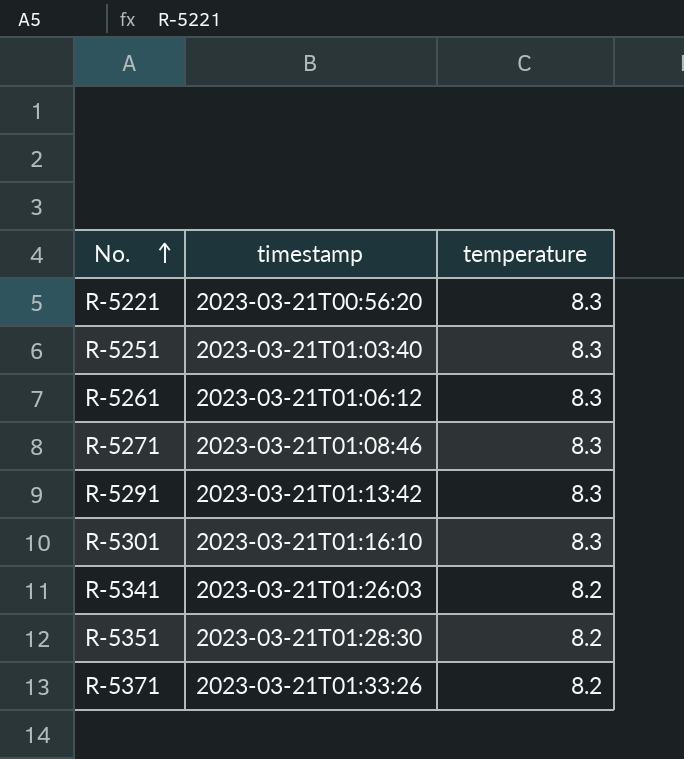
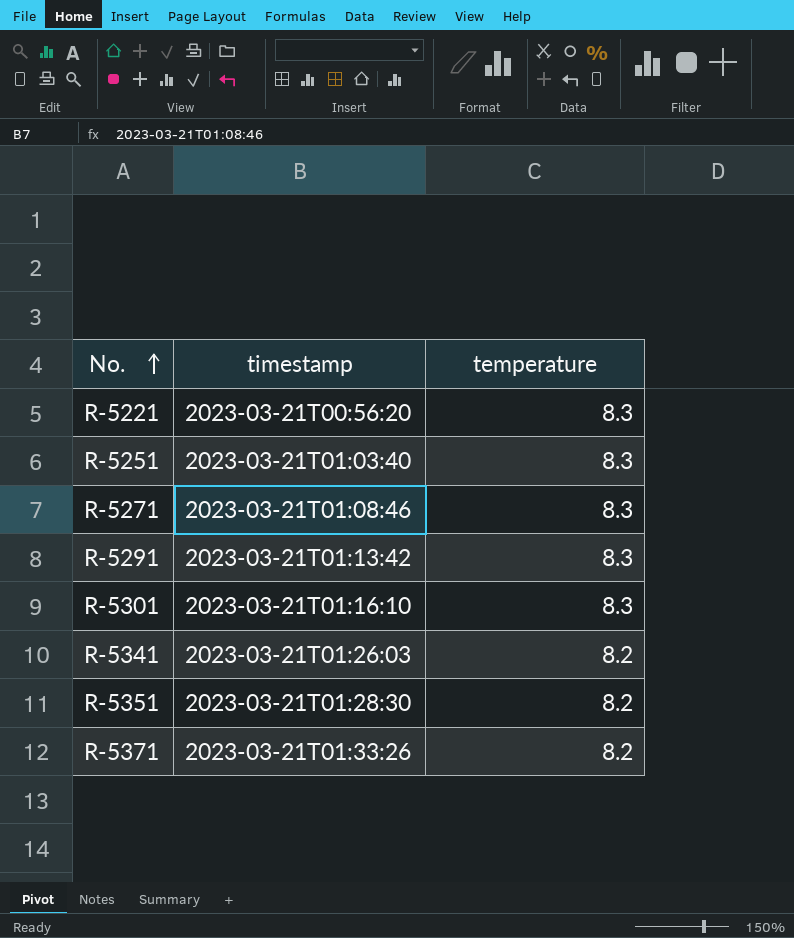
row R-5261: 2023-03-21T01:06:12 | 8.3 -> none

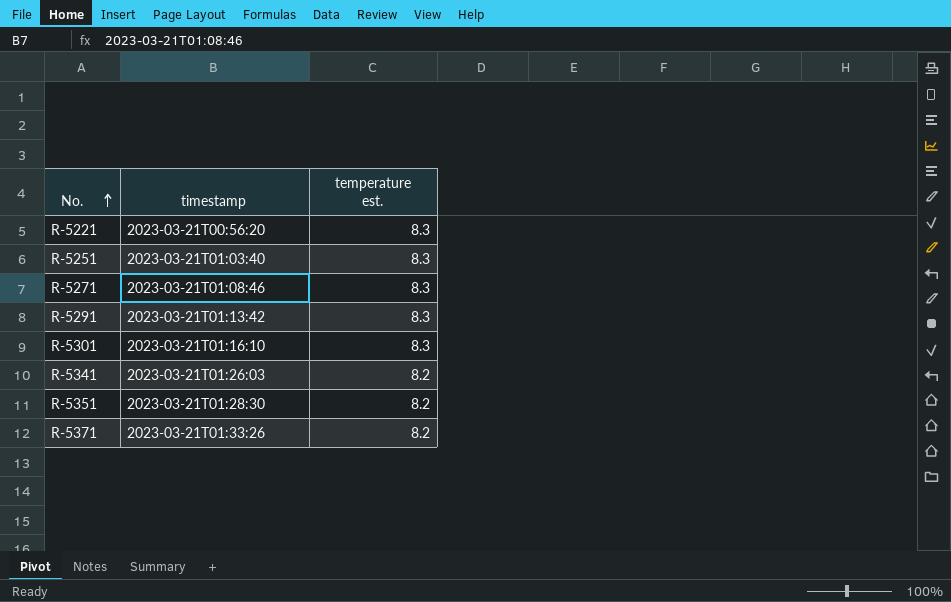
column name: temperature -> temperature est.

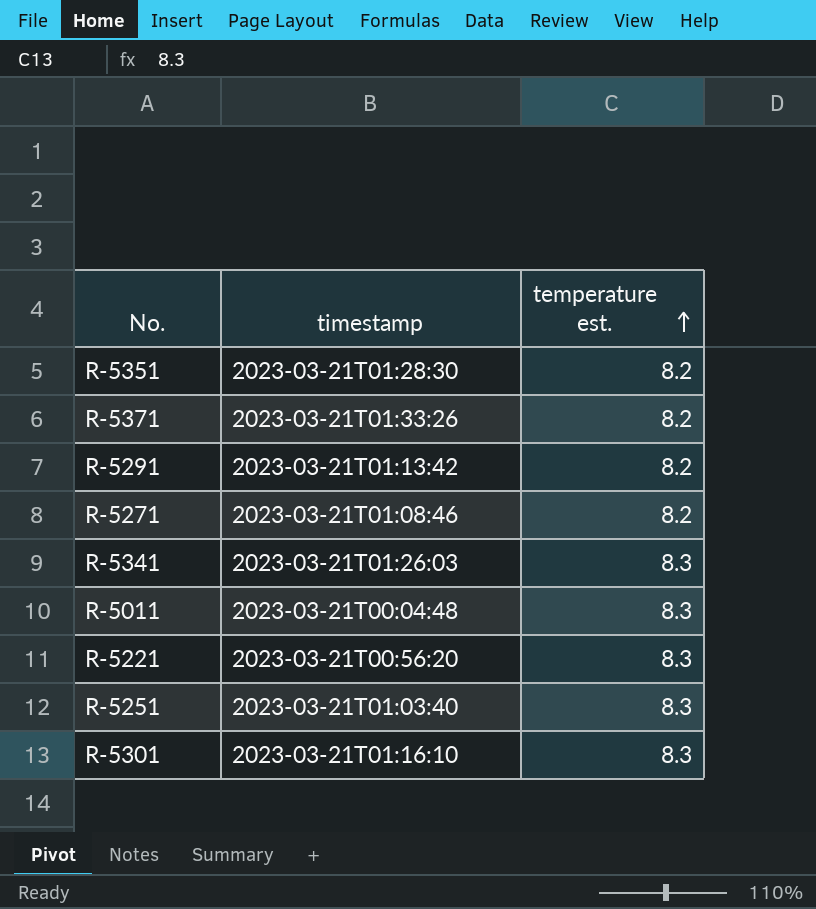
row order: No. ascending -> temperature est. ascending
R-5291 | temperature est.: 8.3 -> 8.2
R-5271 | temperature est.: 8.3 -> 8.2
R-5341 | temperature est.: 8.2 -> 8.3
row R-5011: none -> 2023-03-21T00:04:48 | 8.3

